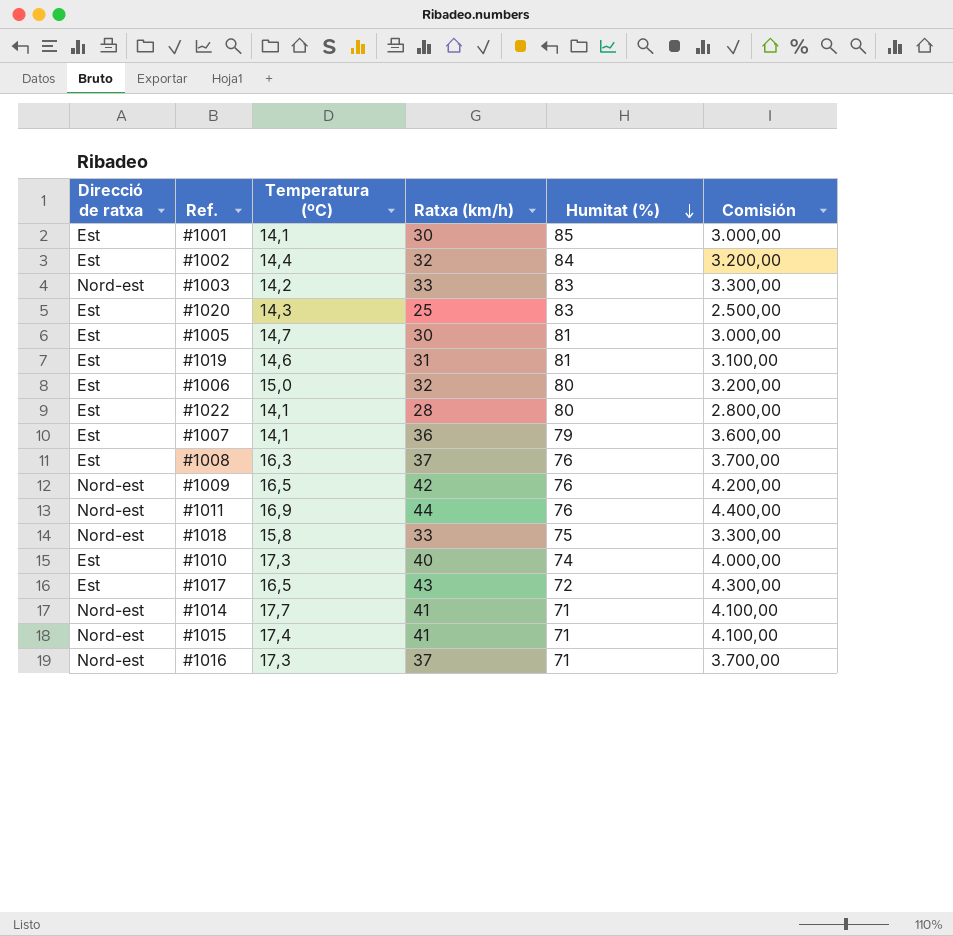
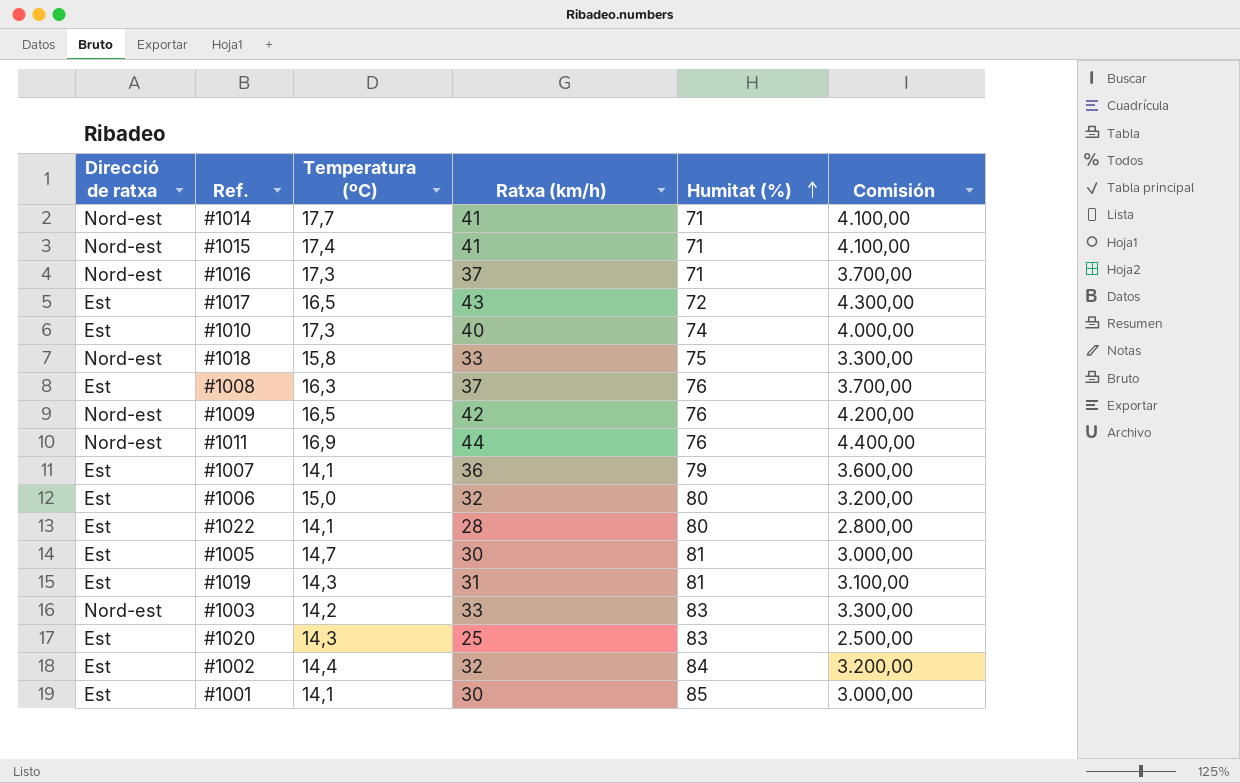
row order: Humitat (%) descending -> Humitat (%) ascending
#1019 | Temperatura (ºC): 14,6 -> 14,3

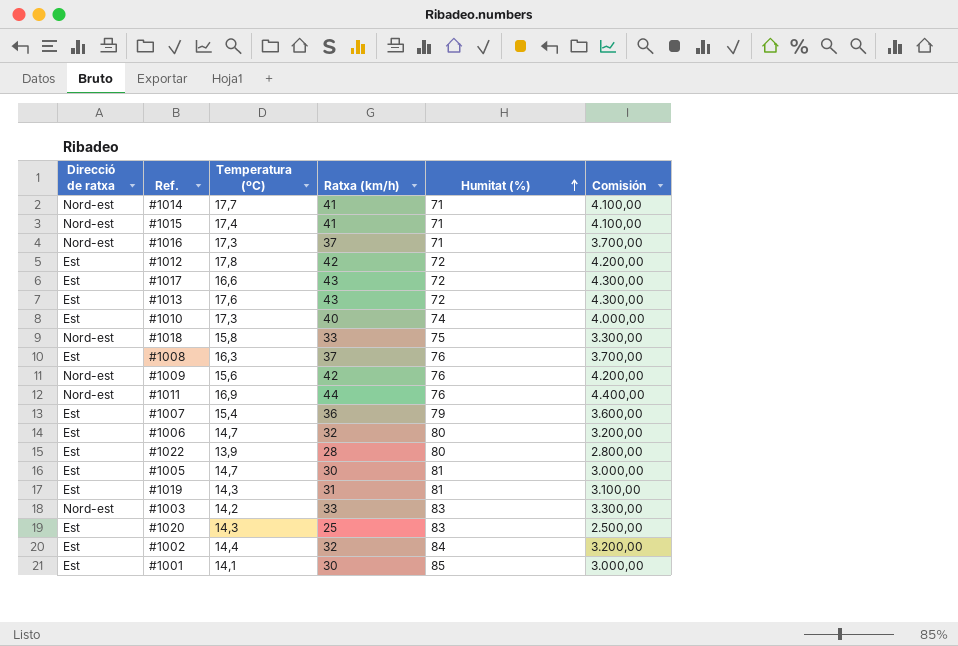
row #1012: none -> Est | 17,8 | 42 | 72 | 4.200,00
#1017 | Temperatura (ºC): 16,5 -> 16,6
row #1013: none -> Est | 17,6 | 43 | 72 | 4.300,00
#1009 | Temperatura (ºC): 16,5 -> 15,6
#1007 | Temperatura (ºC): 14,1 -> 15,4
#1006 | Temperatura (ºC): 15,0 -> 14,7
#1022 | Temperatura (ºC): 14,1 -> 13,9

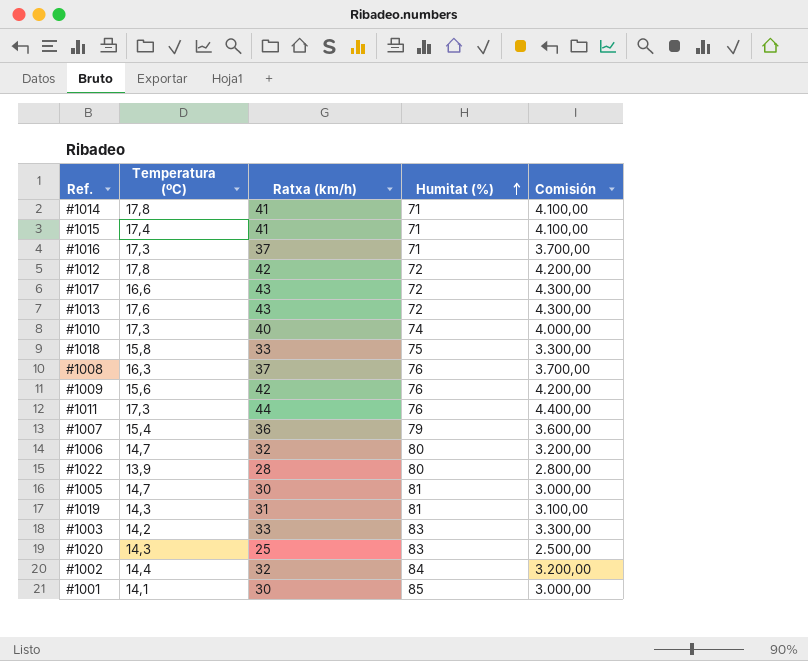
column Direcció de ratxa | position: 1 -> none
#1014 | Temperatura (ºC): 17,7 -> 17,8
#1011 | Temperatura (ºC): 16,9 -> 17,3

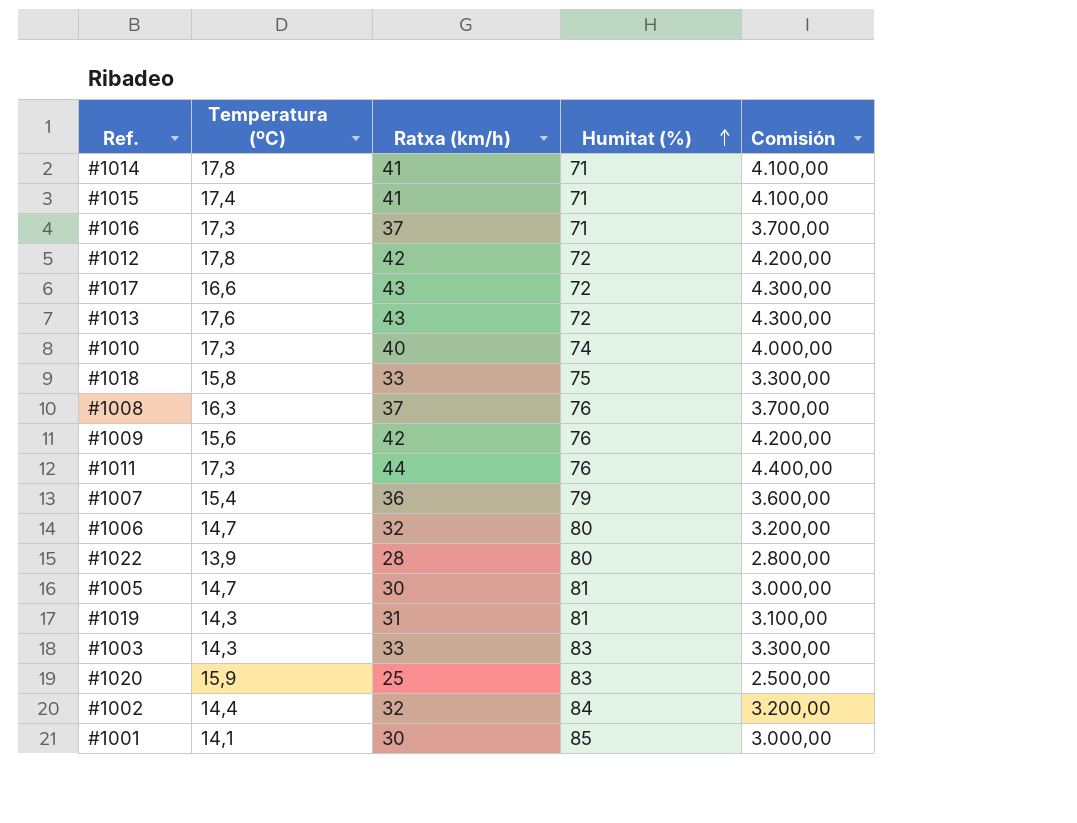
#1003 | Temperatura (ºC): 14,2 -> 14,3
#1020 | Temperatura (ºC): 14,3 -> 15,9

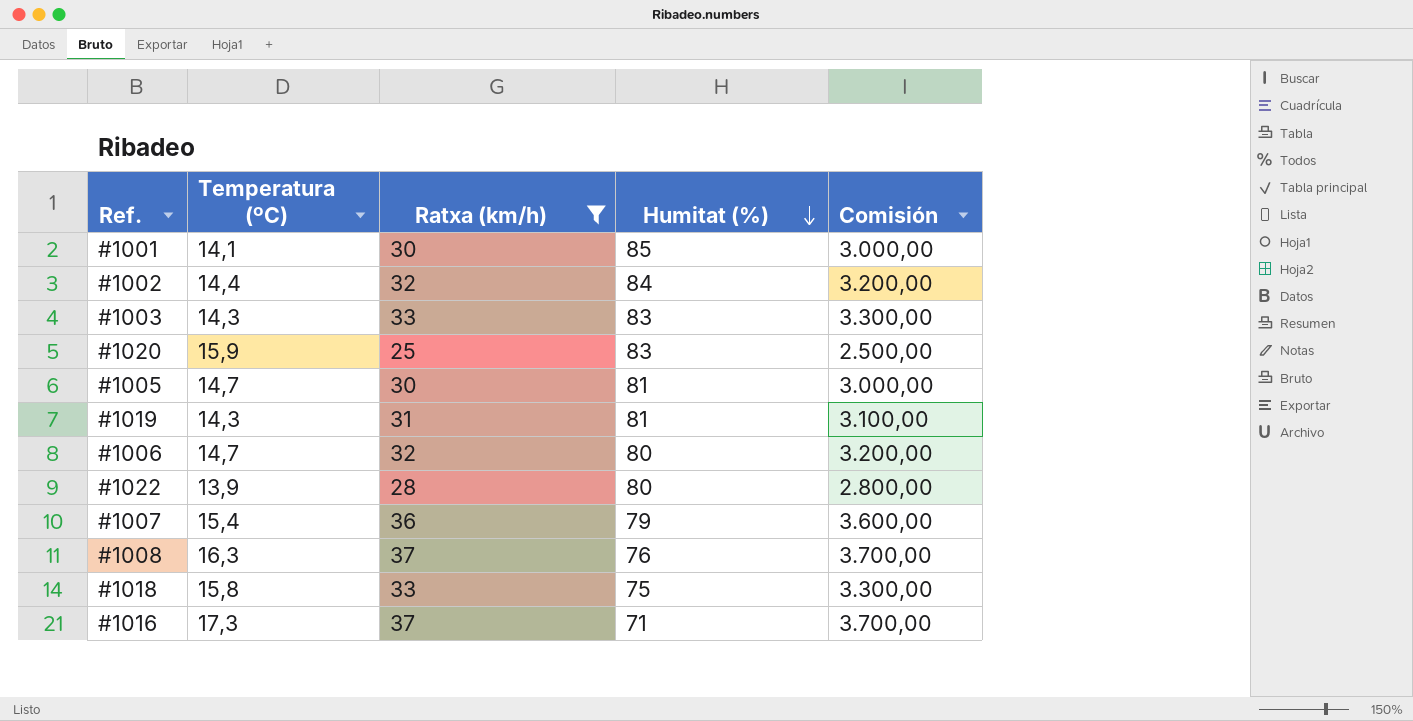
filter: none -> Ratxa (km/h) <= 37
row order: Humitat (%) ascending -> Humitat (%) descending

